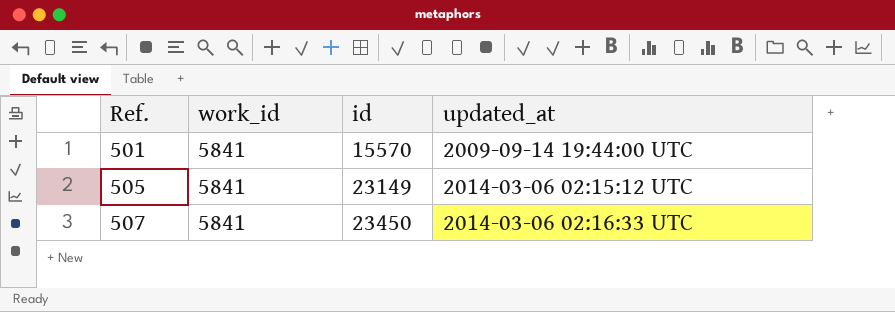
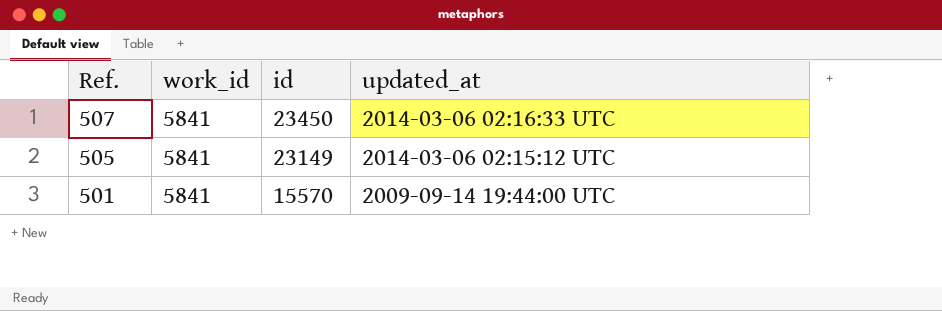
row order: Ref. ascending -> Ref. descending

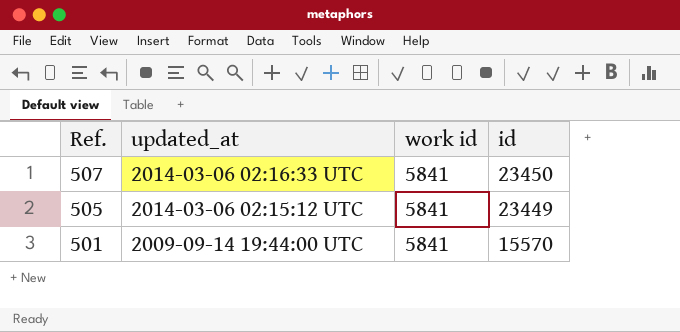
column updated_at | position: 4 -> 2
column name: work_id -> work id
505 | id: 23149 -> 23449

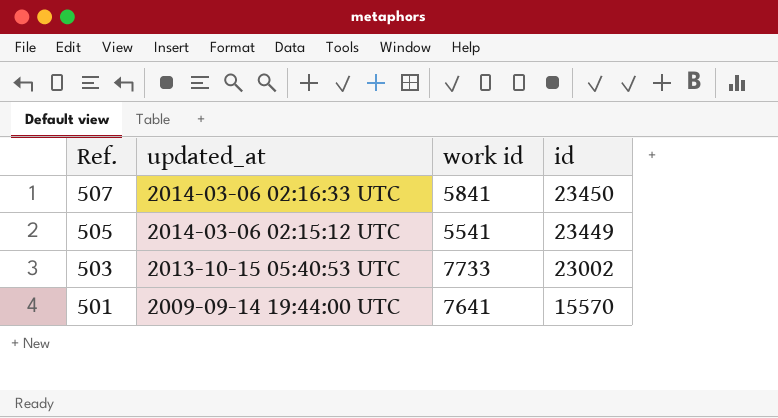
505 | work id: 5841 -> 5541
row 503: none -> 2013-10-15 05:40:53 UTC | 7733 | 23002
501 | work id: 5841 -> 7641

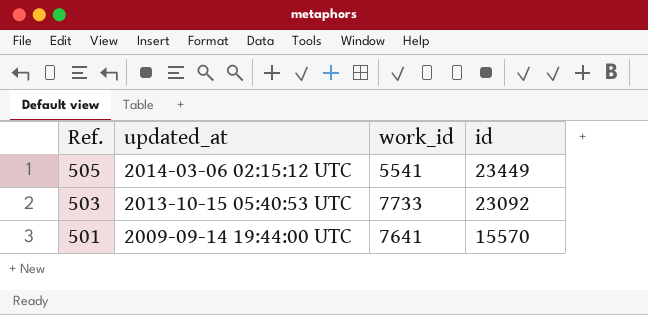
column name: work id -> work_id
row 507: 2014-03-06 02:16:33 UTC | 5841 | 23450 -> none
503 | id: 23002 -> 23092

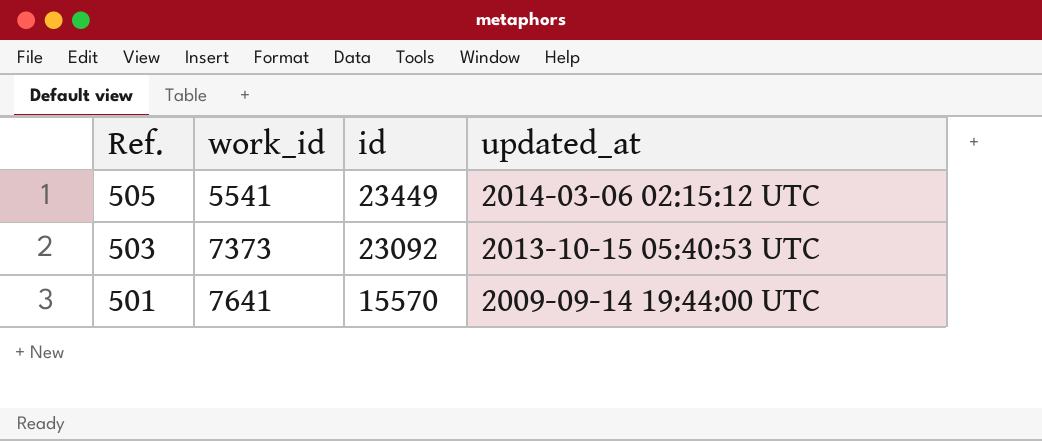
column updated_at | position: 2 -> 4
503 | work_id: 7733 -> 7373

